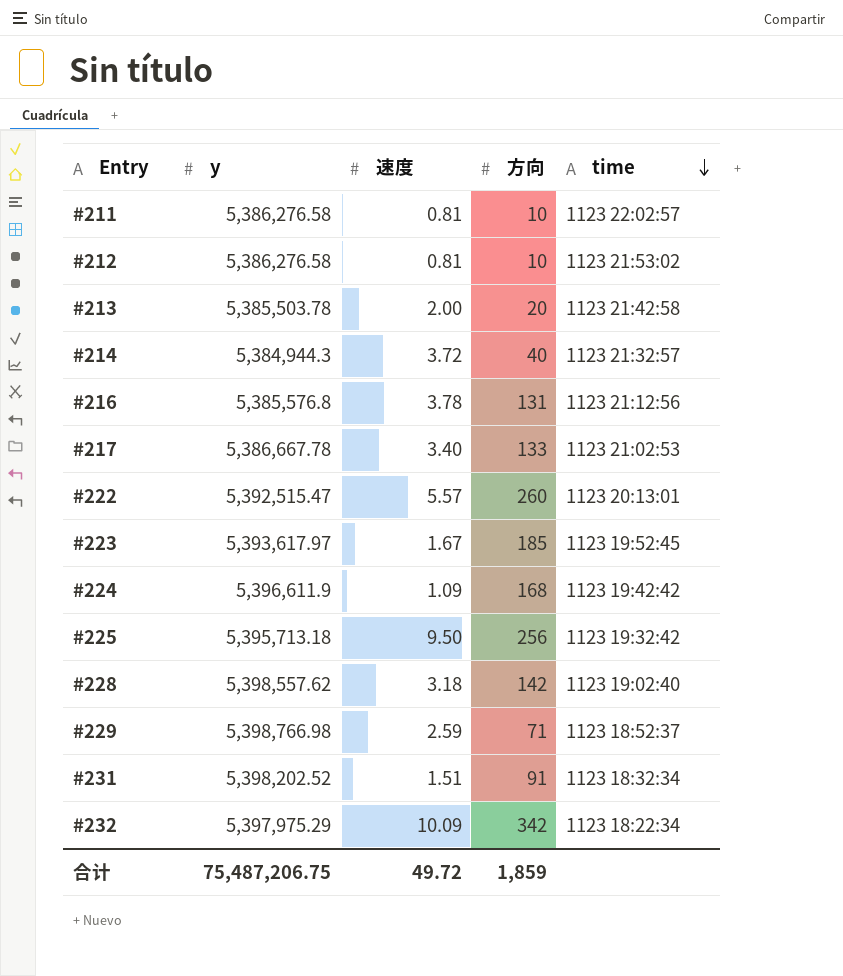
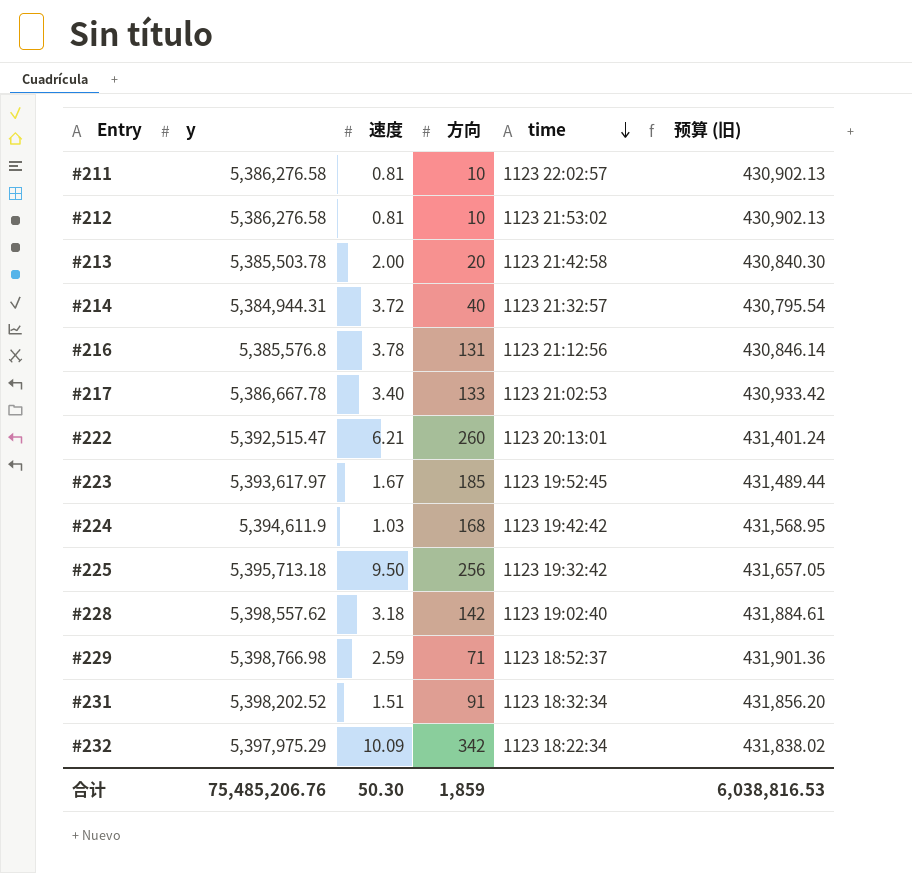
column 预算 (旧) | formula: none -> [y] * 0.08
#214 | y: 5,384,944.3 -> 5,384,944.31
#222 | 速度: 5.57 -> 6.21
#224 | y: 5,396,611.9 -> 5,394,611.9
#224 | 速度: 1.09 -> 1.03
合计 | y: 75,487,206.75 -> 75,485,206.76
合计 | 速度: 49.72 -> 50.30

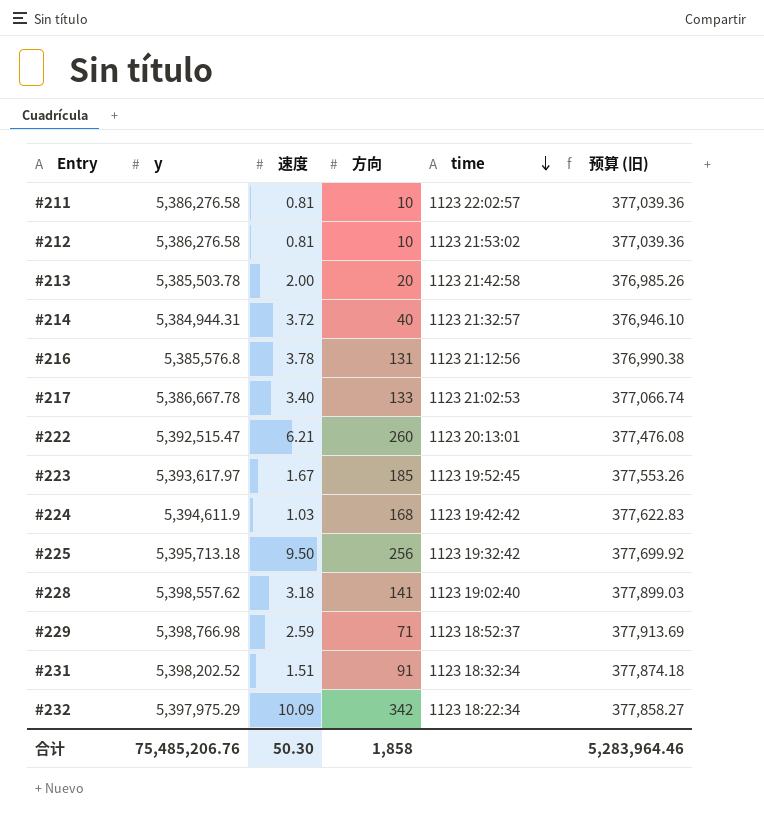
column 预算 (旧) | formula: [y] * 0.08 -> [y] * 0.07
#228 | 方向: 142 -> 141
合计 | 方向: 1,859 -> 1,858
合计 | 预算 (旧): 6,038,816.53 -> 5,283,964.46

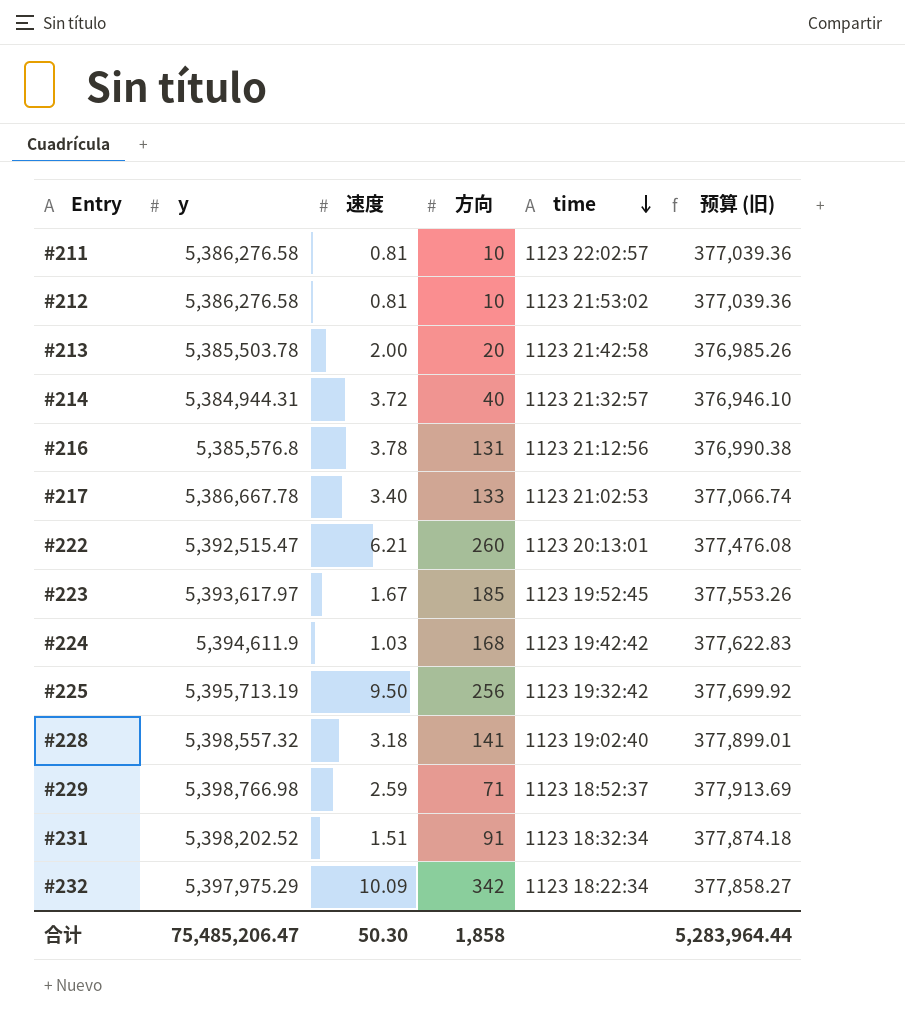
#225 | y: 5,395,713.18 -> 5,395,713.19
#228 | y: 5,398,557.62 -> 5,398,557.32
#228 | 预算 (旧): 377,899.03 -> 377,899.01
合计 | y: 75,485,206.76 -> 75,485,206.47
合计 | 预算 (旧): 5,283,964.46 -> 5,283,964.44

